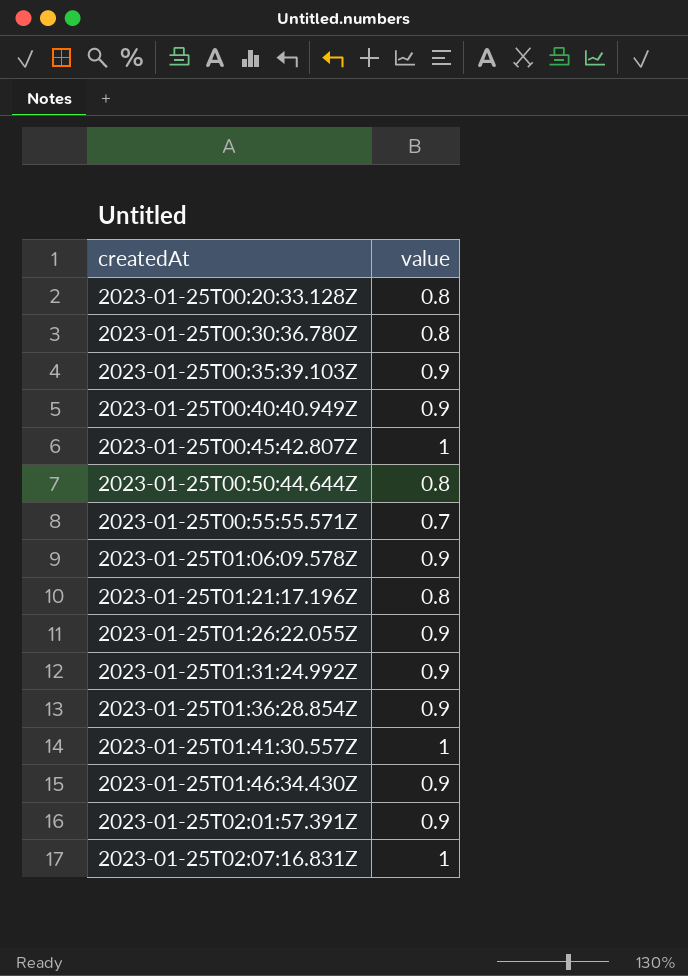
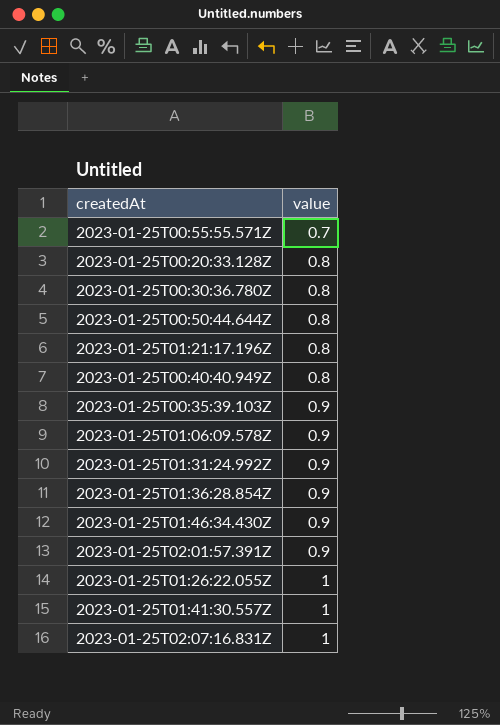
row order: createdAt ascending -> value ascending
row 2023-01-25T00:45:42.807Z: 1 -> none
2023-01-25T00:40:40.949Z | value: 0.9 -> 0.8
2023-01-25T01:26:22.055Z | value: 0.9 -> 1

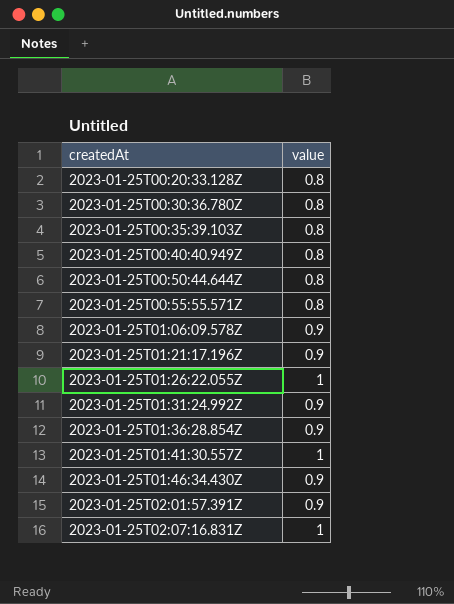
row order: value ascending -> createdAt ascending
2023-01-25T00:35:39.103Z | value: 0.9 -> 0.8
2023-01-25T00:55:55.571Z | value: 0.7 -> 0.8
2023-01-25T01:21:17.196Z | value: 0.8 -> 0.9

